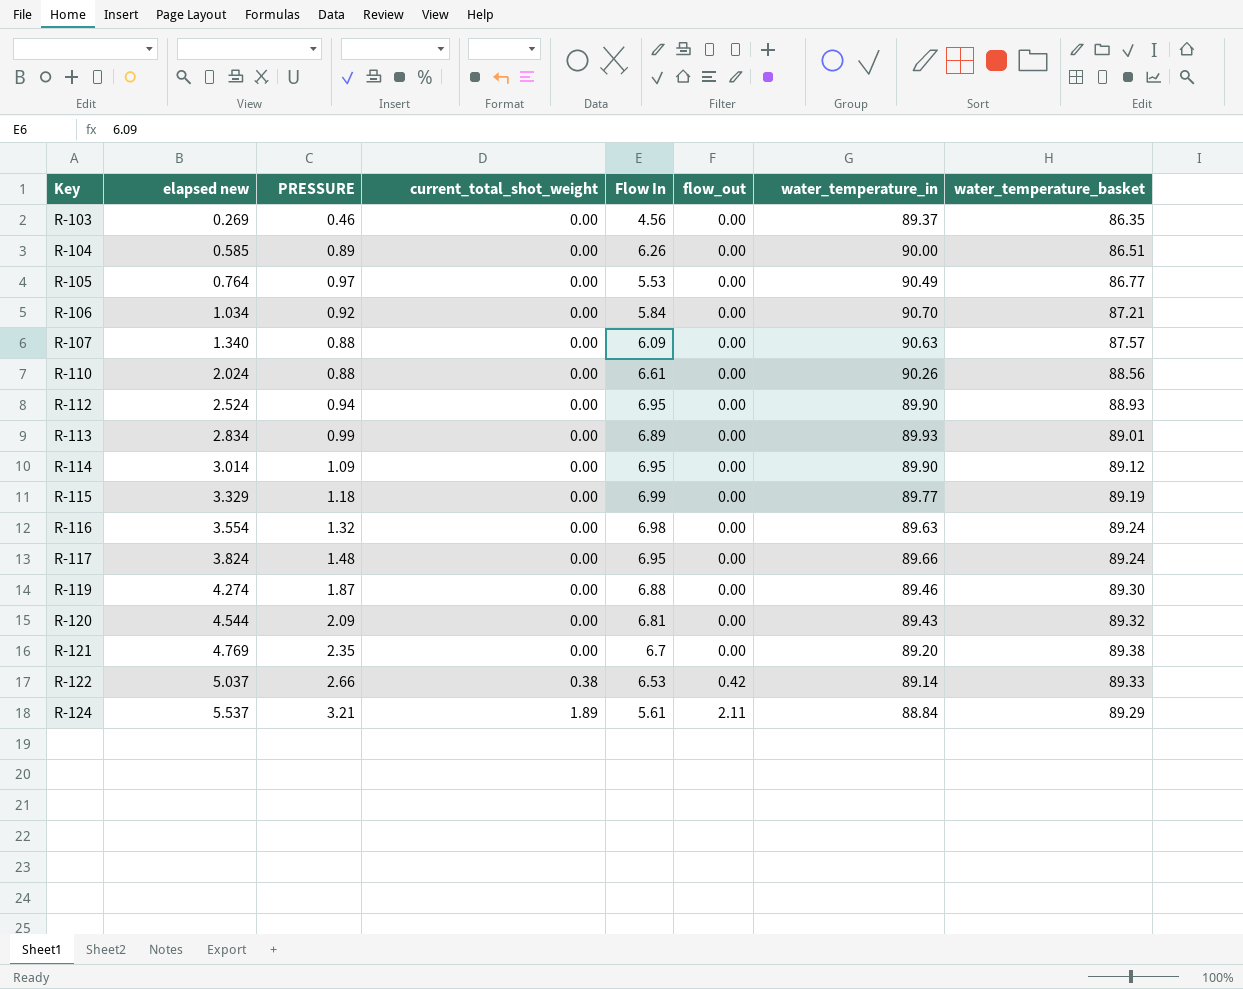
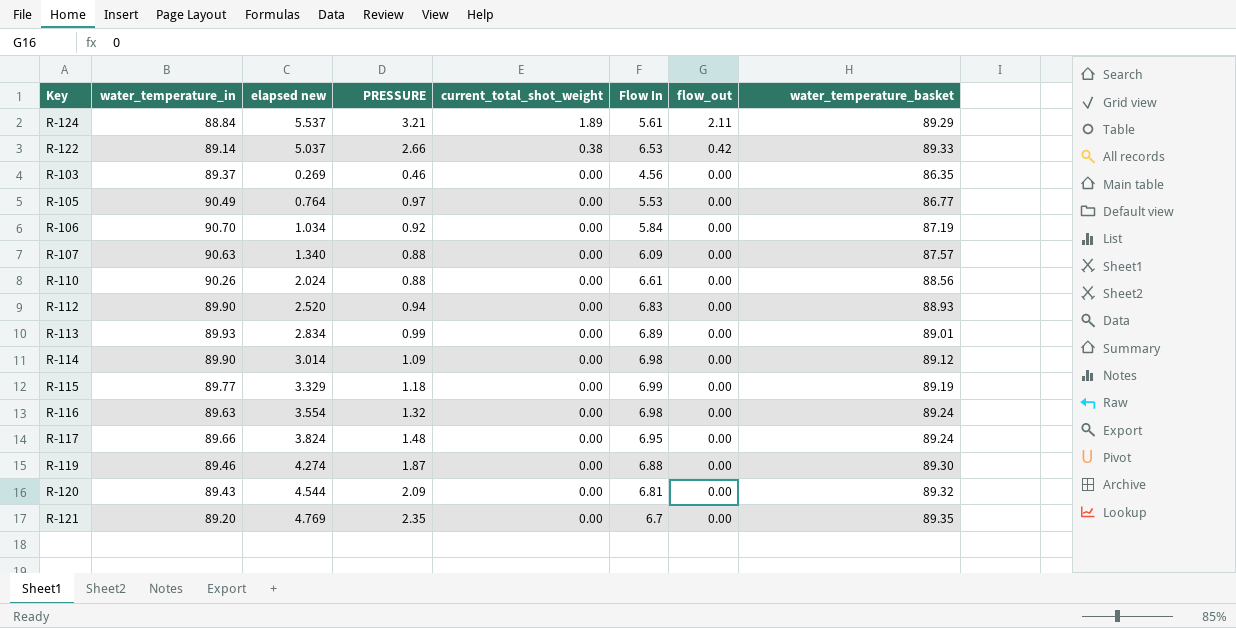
row order: Key ascending -> current_total_shot_weight descending
column water_temperature_in | position: 7 -> 2
row R-104: 0.585 | 0.89 | 0.00 | 6.26 | 0.00 | 90.00 | 86.51 -> none
R-106 | water_temperature_basket: 87.21 -> 87.19
R-112 | elapsed new: 2.524 -> 2.520
R-112 | Flow In: 6.95 -> 6.83
R-114 | Flow In: 6.95 -> 6.98
R-121 | water_temperature_basket: 89.38 -> 89.35

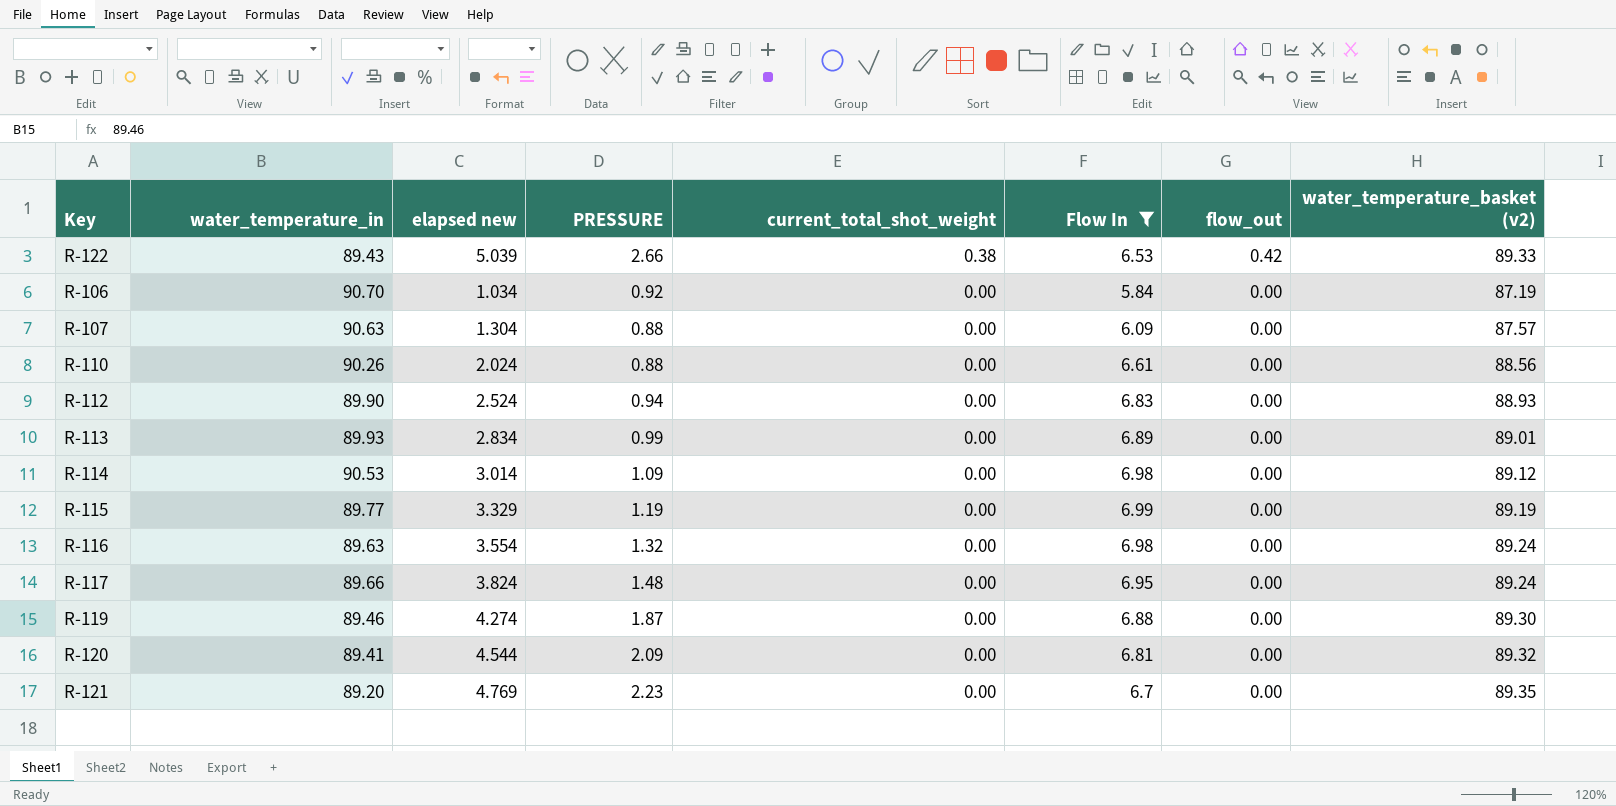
filter: none -> Flow In >= 5.84
column name: water_temperature_basket -> water_temperature_basket (v2)
R-122 | water_temperature_in: 89.14 -> 89.43
R-122 | elapsed new: 5.037 -> 5.039
R-107 | elapsed new: 1.340 -> 1.304
R-112 | elapsed new: 2.520 -> 2.524
R-114 | water_temperature_in: 89.90 -> 90.53
R-115 | PRESSURE: 1.18 -> 1.19
R-120 | water_temperature_in: 89.43 -> 89.41
R-121 | PRESSURE: 2.35 -> 2.23

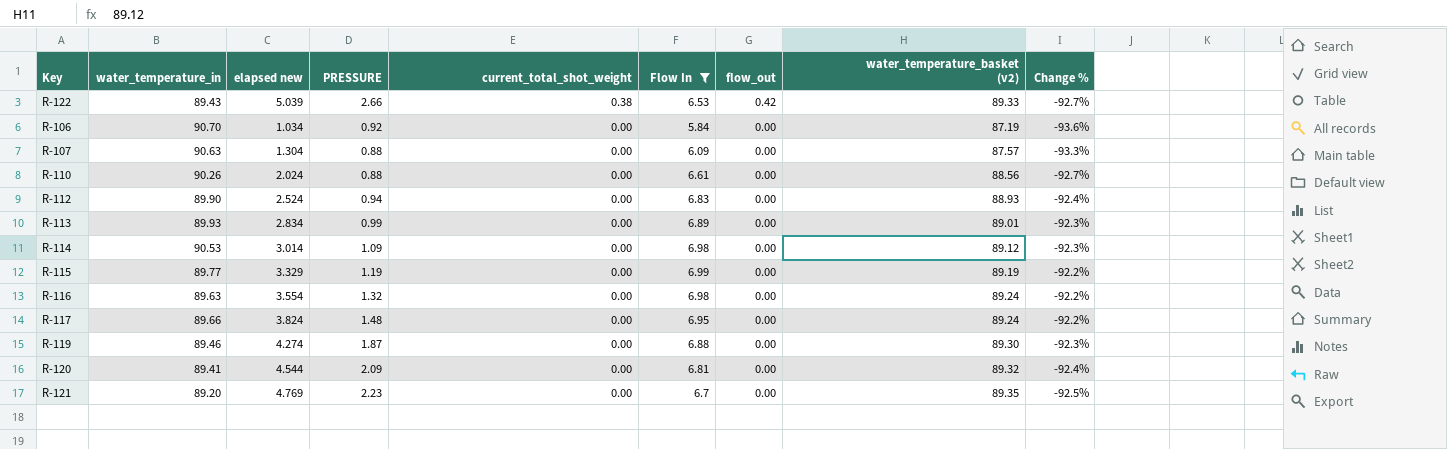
column Change % | formula: none -> ([Flow In] - [water_temperature_in]) / [water_temperature_in]

